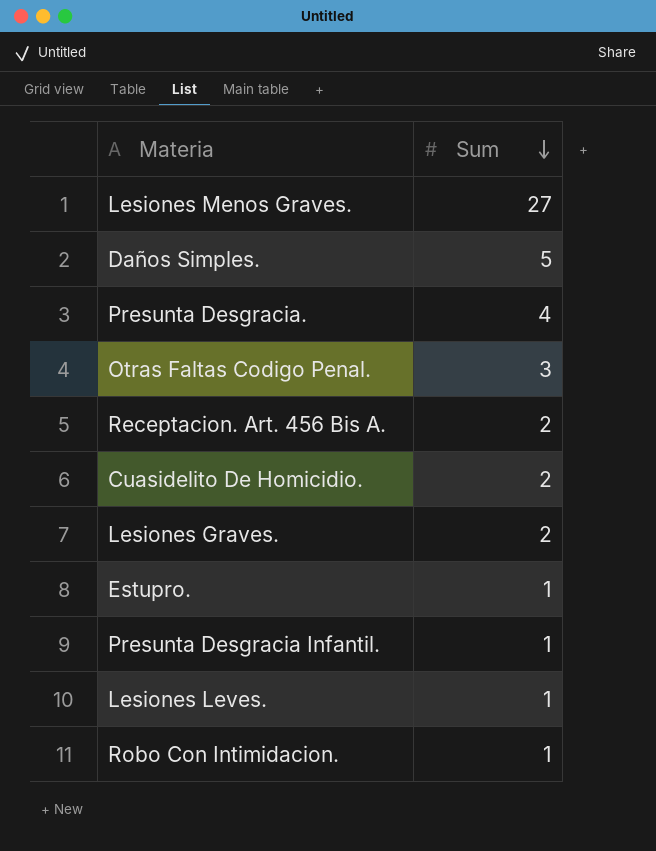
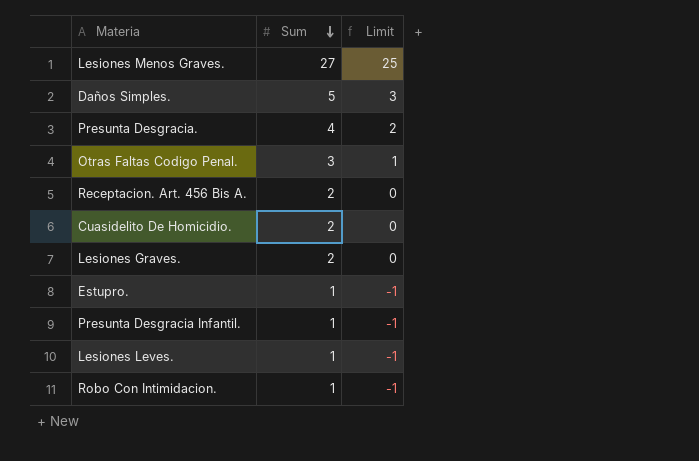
column Limit | formula: none -> [Sum] - 2

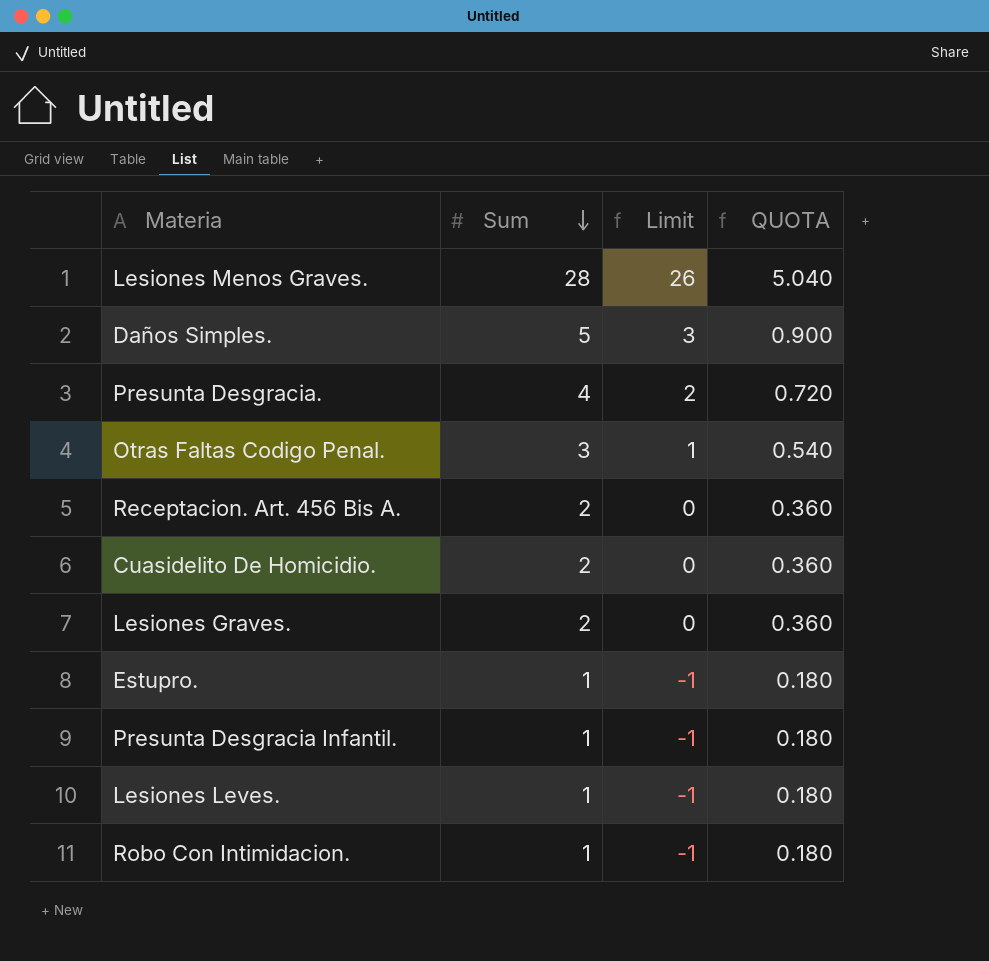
column QUOTA | formula: none -> [Sum] * 0.18
Lesiones Menos Graves. | Sum: 27 -> 28
Lesiones Menos Graves. | Limit: 25 -> 26

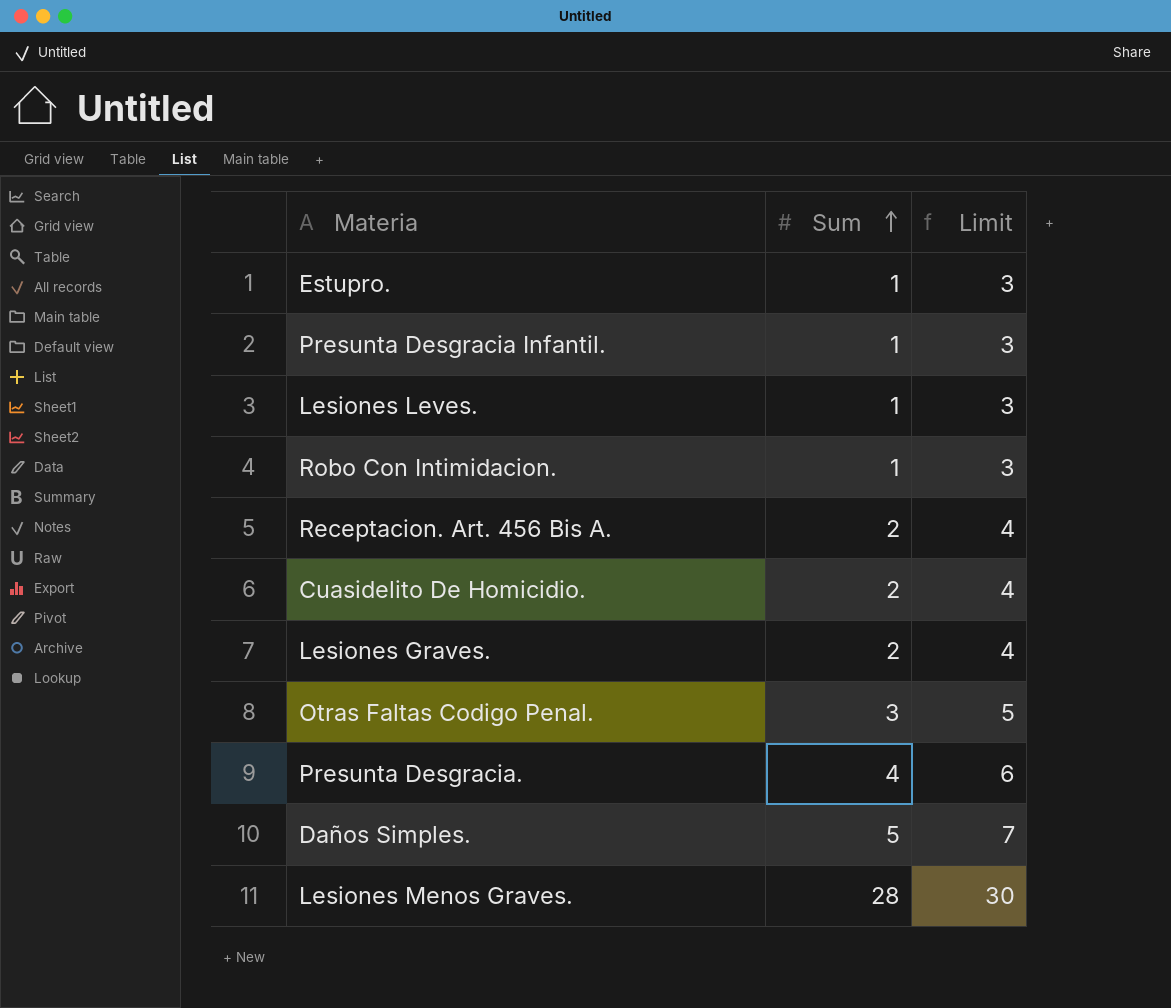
row order: Sum descending -> Sum ascending
column QUOTA | formula: [Sum] * 0.18 -> none
column Limit | formula: [Sum] - 2 -> [Sum] + 2

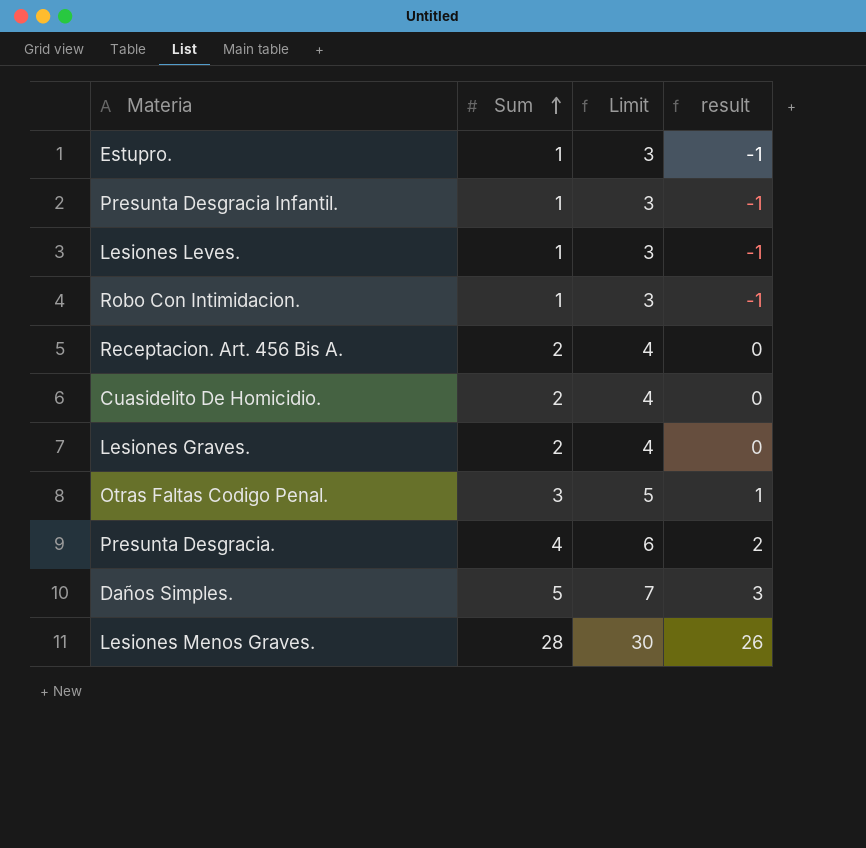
column result | formula: none -> [Sum] - 2

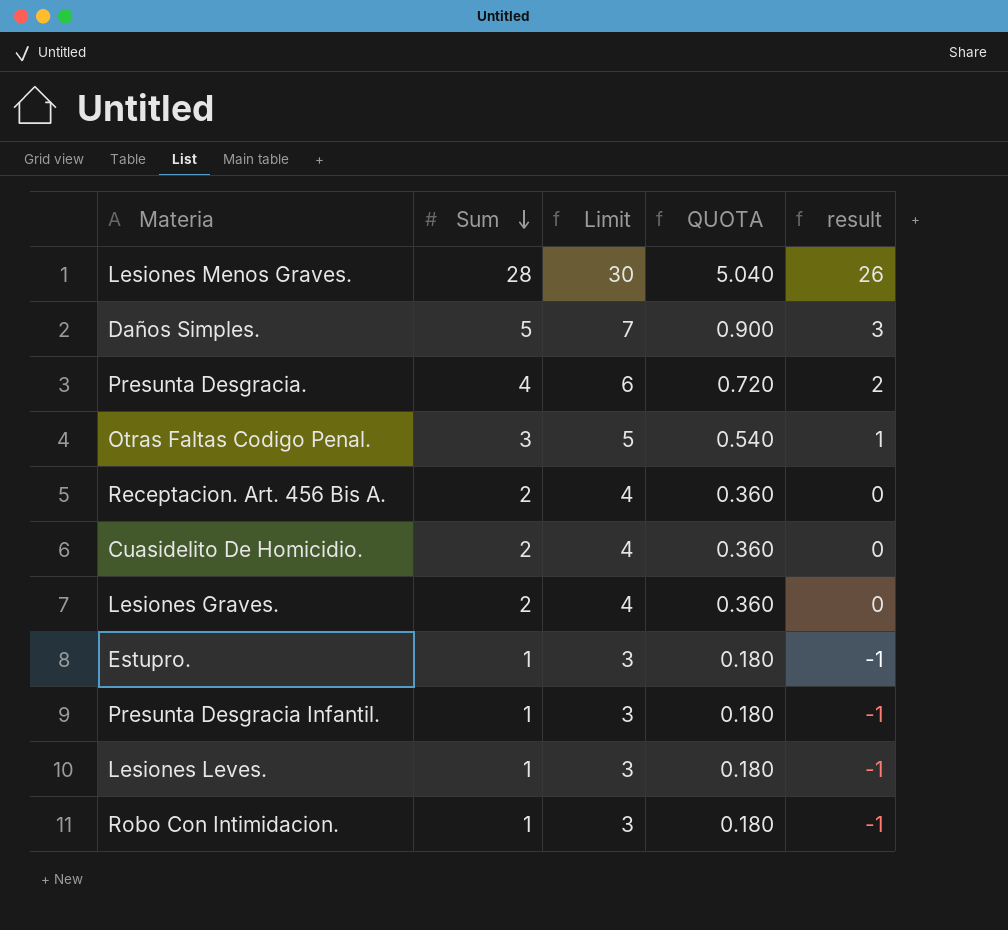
row order: Sum ascending -> Sum descending
column QUOTA | formula: none -> [Sum] * 0.18

